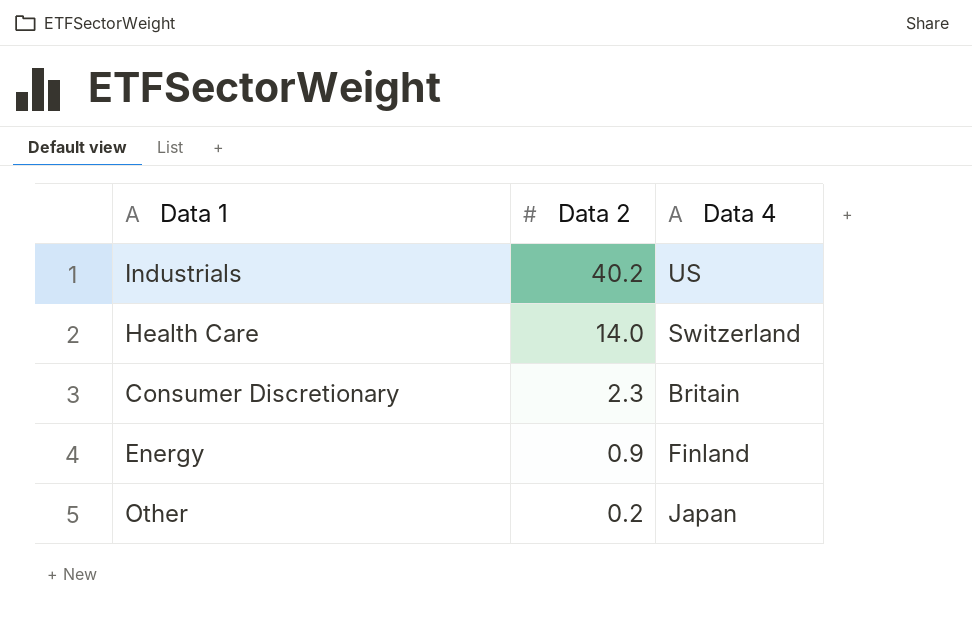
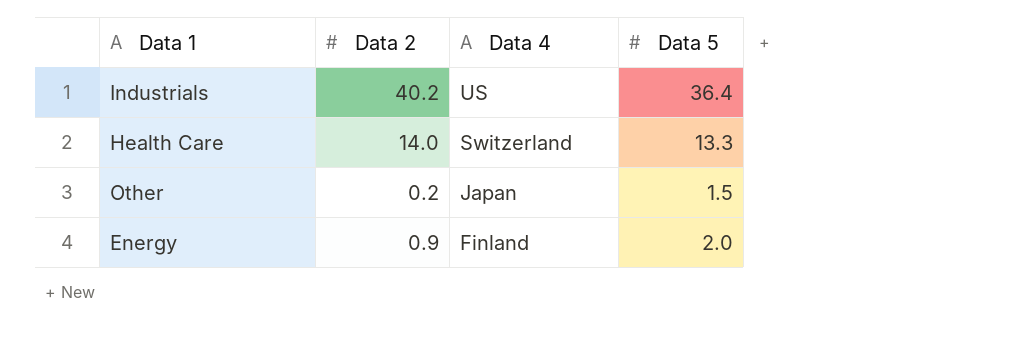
row order: Data 2 descending -> Data 4 descending
column Data 5 | position: none -> 4
row Consumer Discretionary: 2.3 | Britain -> none

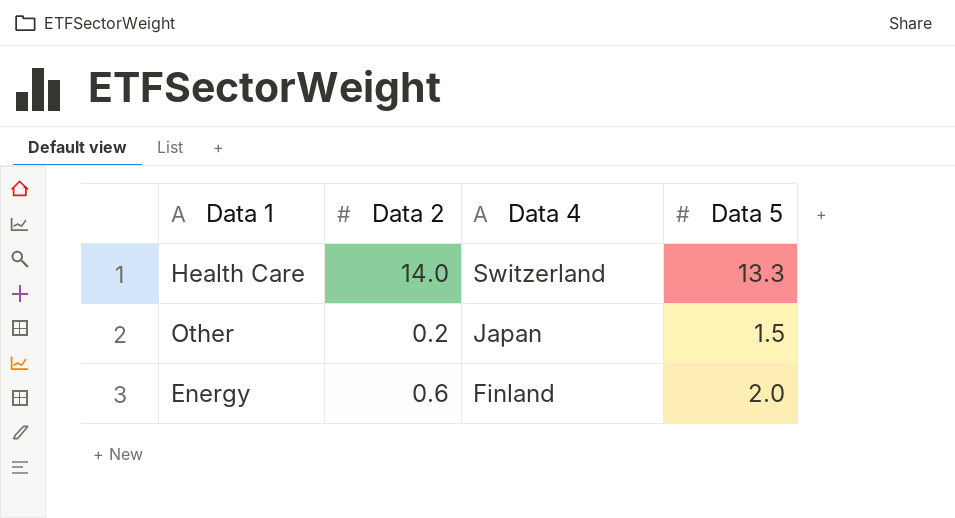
row Industrials: 40.2 | US | 36.4 -> none
Energy | Data 2: 0.9 -> 0.6

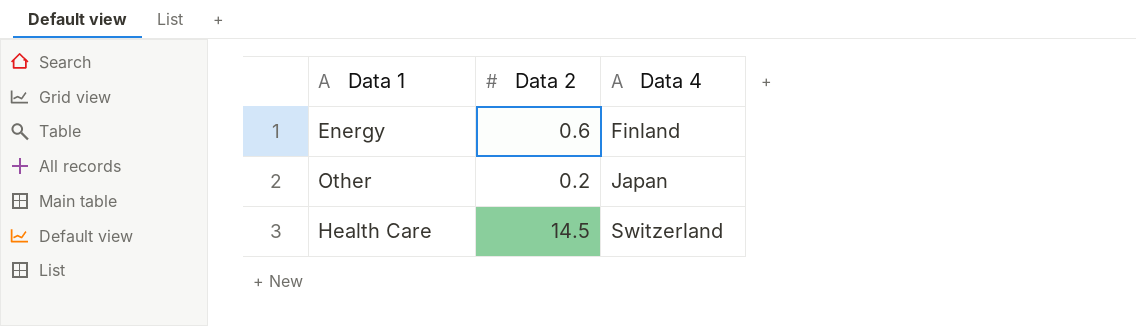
row order: Data 4 descending -> Data 4 ascending
column Data 5 | position: 4 -> none
Health Care | Data 2: 14.0 -> 14.5

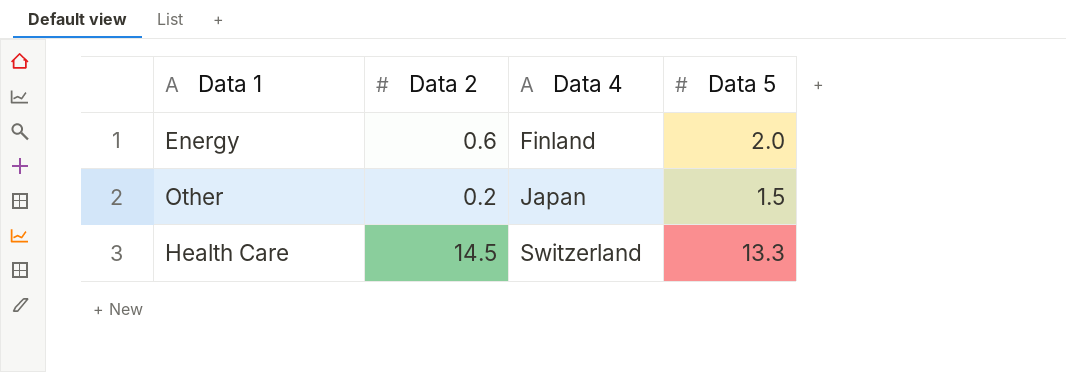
column Data 5 | position: none -> 4

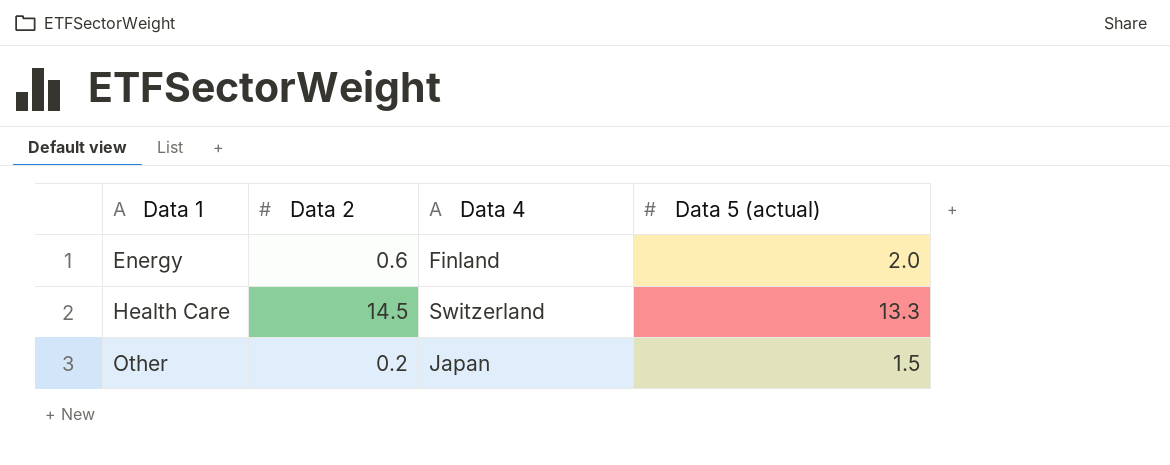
row order: Data 4 ascending -> Data 1 ascending
column name: Data 5 -> Data 5 (actual)

